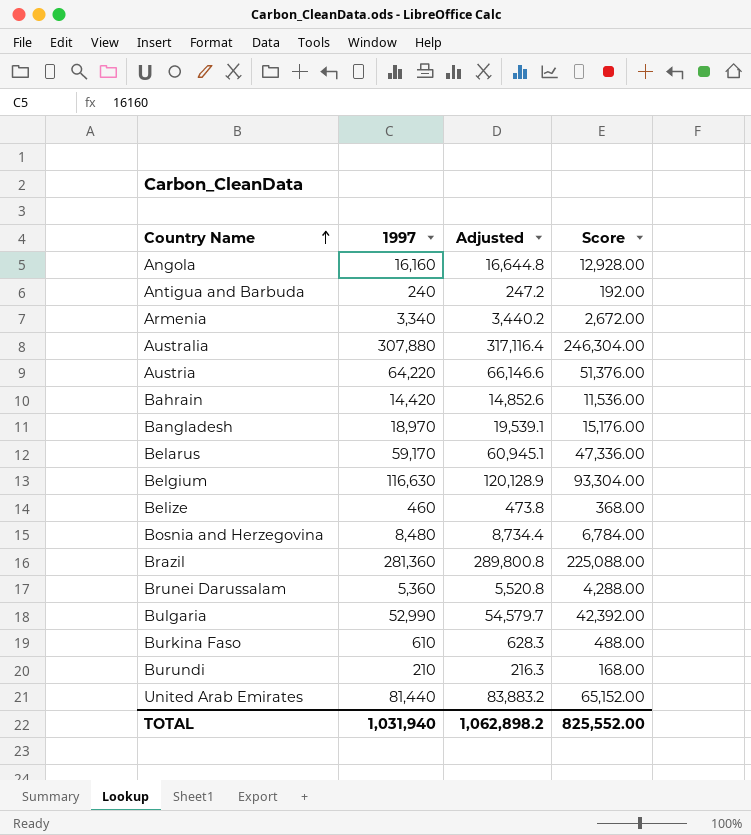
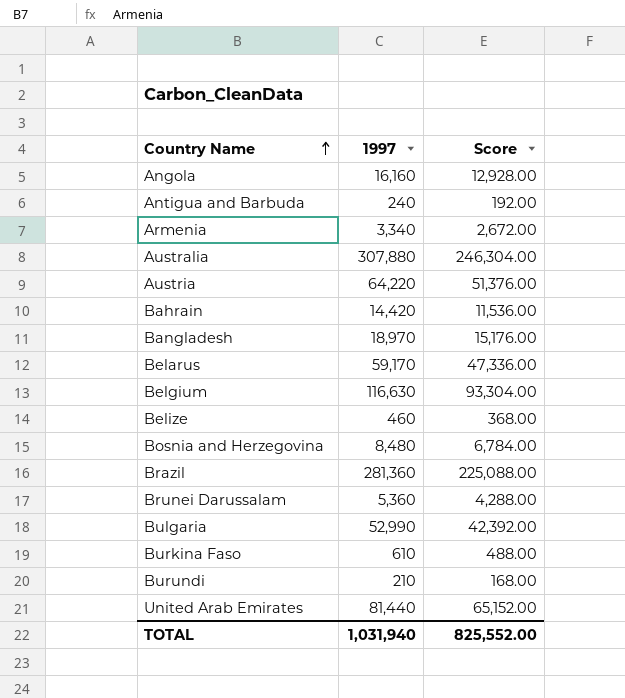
column Adjusted | formula: [1997] * 1.03 -> none

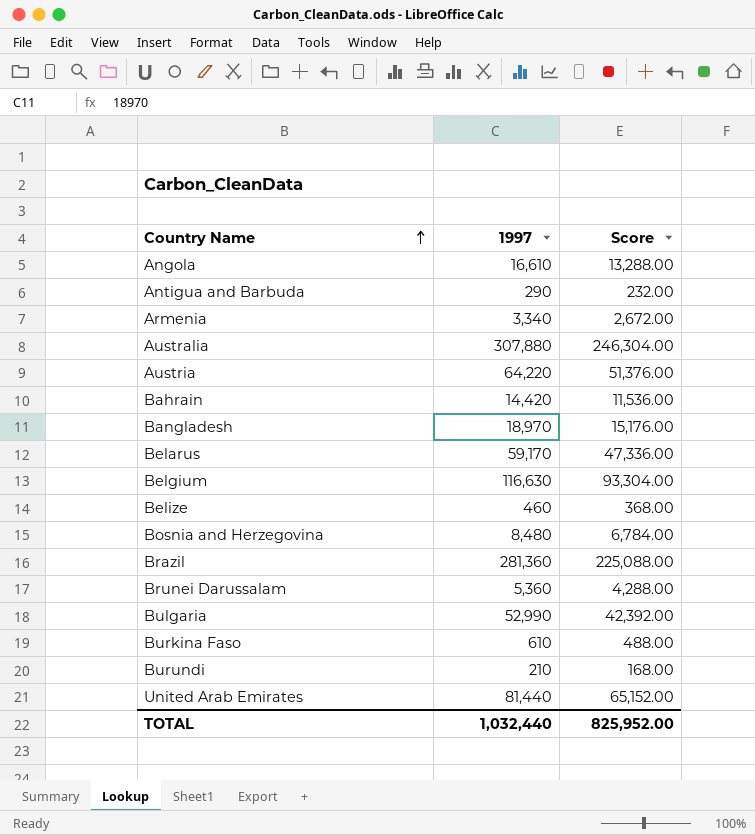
Angola | 1997: 16,160 -> 16,610
Angola | Score: 12,928.00 -> 13,288.00
Antigua and Barbuda | 1997: 240 -> 290
Antigua and Barbuda | Score: 192.00 -> 232.00
TOTAL | 1997: 1,031,940 -> 1,032,440
TOTAL | Score: 825,552.00 -> 825,952.00

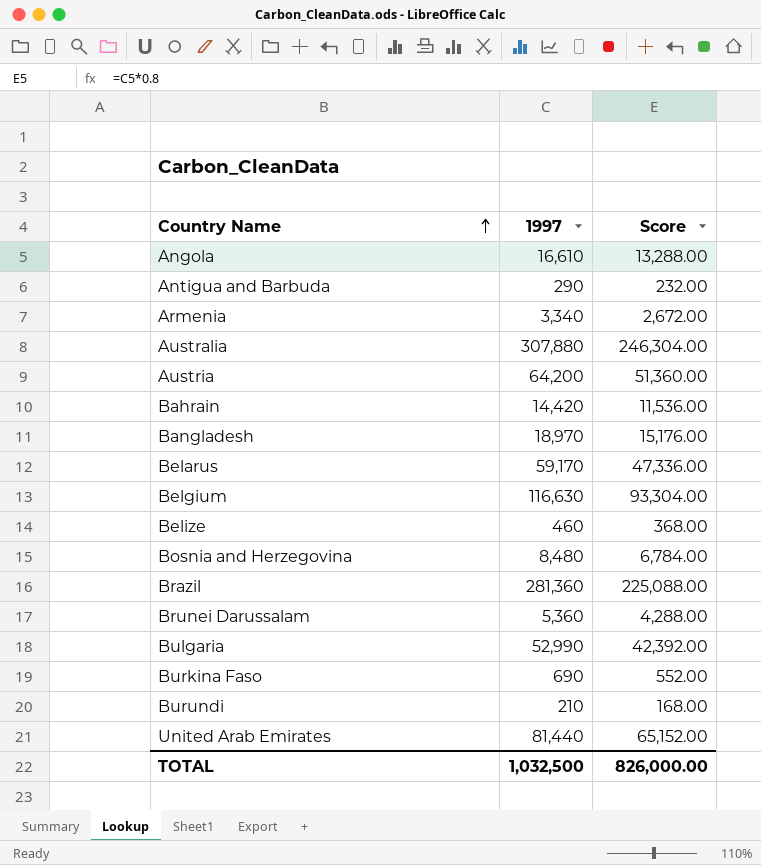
Austria | 1997: 64,220 -> 64,200
Austria | Score: 51,376.00 -> 51,360.00
Burkina Faso | 1997: 610 -> 690
Burkina Faso | Score: 488.00 -> 552.00
TOTAL | 1997: 1,032,440 -> 1,032,500
TOTAL | Score: 825,952.00 -> 826,000.00

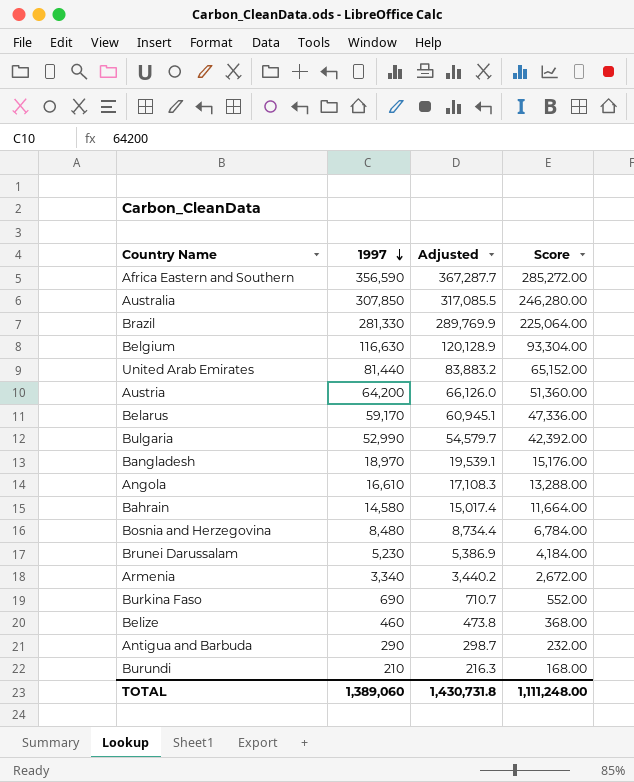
row order: Country Name ascending -> 1997 descending
column Adjusted | formula: none -> [1997] * 1.03
row Africa Eastern and Southern: none -> 356,590 | 367,287.7 | 285,272.00
Australia | 1997: 307,880 -> 307,850
Australia | Score: 246,304.00 -> 246,280.00
Brazil | 1997: 281,360 -> 281,330
Brazil | Score: 225,088.00 -> 225,064.00
Bahrain | 1997: 14,420 -> 14,580
Bahrain | Score: 11,536.00 -> 11,664.00
Brunei Darussalam | 1997: 5,360 -> 5,230
Brunei Darussalam | Score: 4,288.00 -> 4,184.00
TOTAL | 1997: 1,032,500 -> 1,389,060
TOTAL | Score: 826,000.00 -> 1,111,248.00

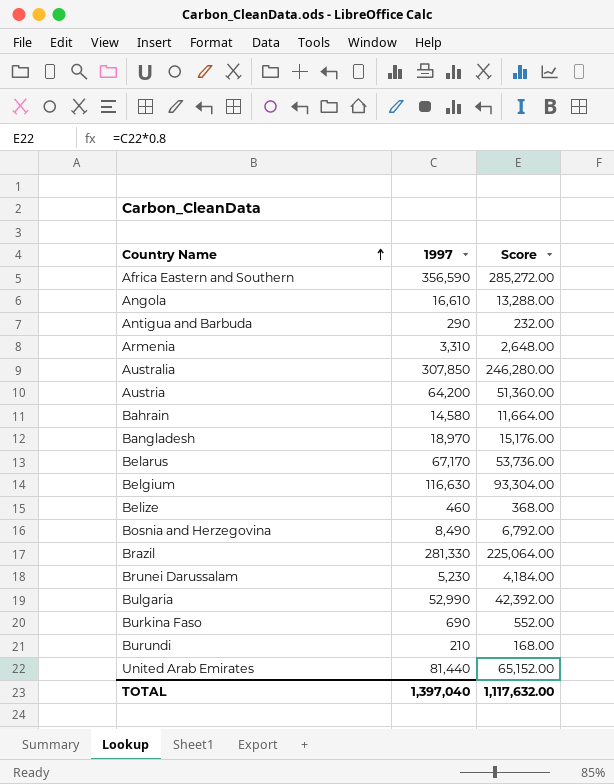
row order: 1997 descending -> Country Name ascending
column Adjusted | formula: [1997] * 1.03 -> none
Armenia | 1997: 3,340 -> 3,310
Armenia | Score: 2,672.00 -> 2,648.00
Belarus | 1997: 59,170 -> 67,170
Belarus | Score: 47,336.00 -> 53,736.00
Bosnia and Herzegovina | 1997: 8,480 -> 8,490
Bosnia and Herzegovina | Score: 6,784.00 -> 6,792.00
TOTAL | 1997: 1,389,060 -> 1,397,040
TOTAL | Score: 1,111,248.00 -> 1,117,632.00

